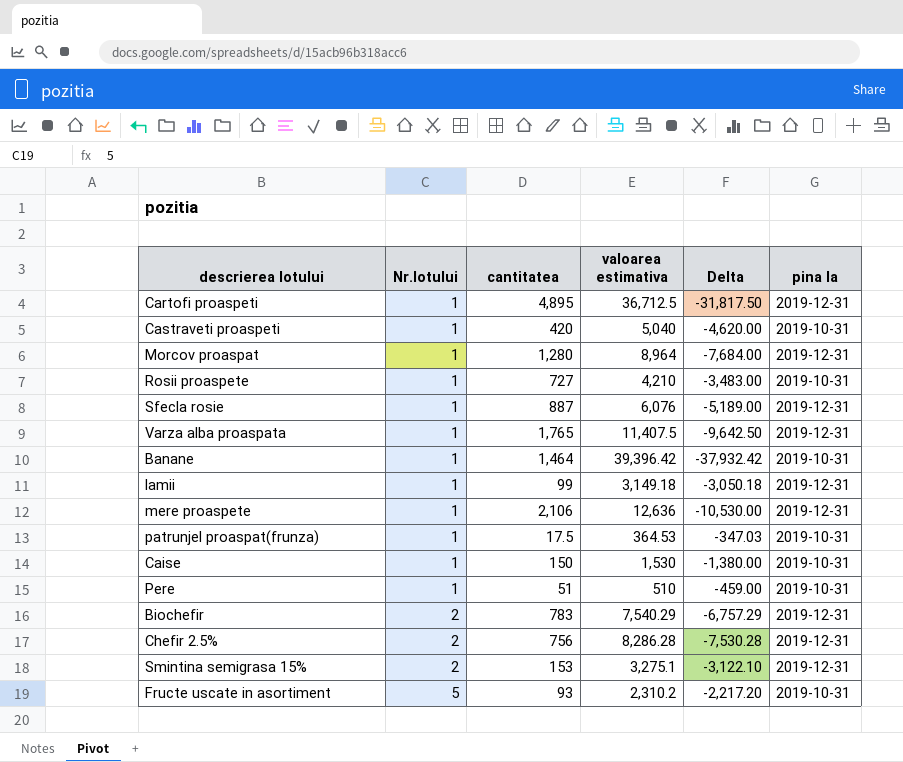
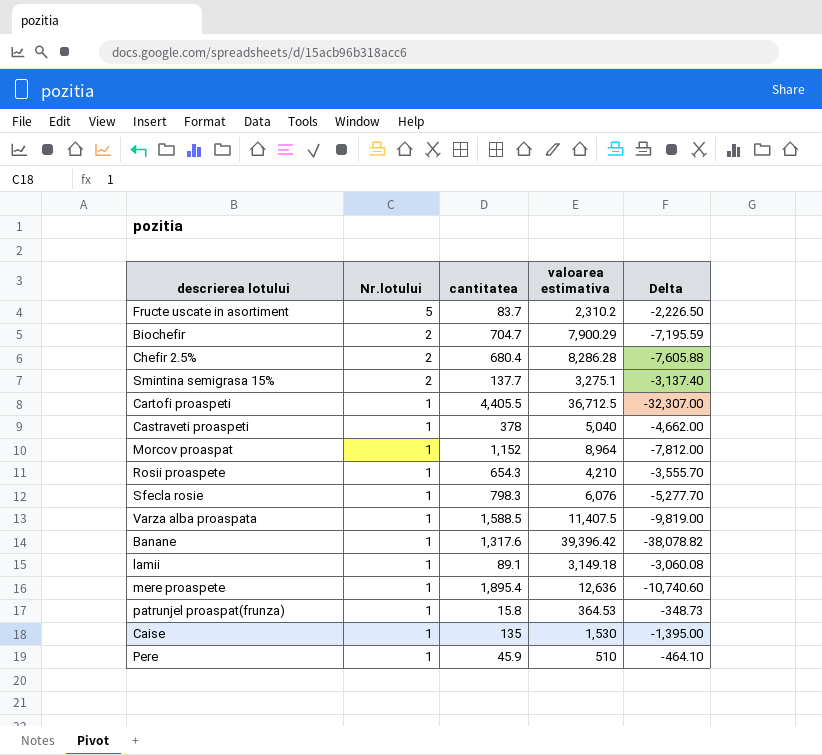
row order: Nr.lotului ascending -> Nr.lotului descending
column pina la | position: 6 -> none
Fructe uscate in asortiment | cantitatea: 93 -> 83.7
Fructe uscate in asortiment | Delta: -2,217.20 -> -2,226.50
Biochefir | cantitatea: 783 -> 704.7
Biochefir | valoarea estimativa: 7,540.29 -> 7,900.29
Biochefir | Delta: -6,757.29 -> -7,195.59
Chefir 2.5% | cantitatea: 756 -> 680.4
Chefir 2.5% | Delta: -7,530.28 -> -7,605.88
Smintina semigrasa 15% | cantitatea: 153 -> 137.7
Smintina semigrasa 15% | Delta: -3,122.10 -> -3,137.40
Cartofi proaspeti | cantitatea: 4,895 -> 4,405.5
Cartofi proaspeti | Delta: -31,817.50 -> -32,307.00
Castraveti proaspeti | cantitatea: 420 -> 378
Castraveti proaspeti | Delta: -4,620.00 -> -4,662.00
Morcov proaspat | cantitatea: 1,280 -> 1,152
Morcov proaspat | Delta: -7,684.00 -> -7,812.00
Rosii proaspete | cantitatea: 727 -> 654.3
Rosii proaspete | Delta: -3,483.00 -> -3,555.70
Sfecla rosie | cantitatea: 887 -> 798.3
Sfecla rosie | Delta: -5,189.00 -> -5,277.70
Varza alba proaspata | cantitatea: 1,765 -> 1,588.5
Varza alba proaspata | Delta: -9,642.50 -> -9,819.00
Banane | cantitatea: 1,464 -> 1,317.6
Banane | Delta: -37,932.42 -> -38,078.82
lamii | cantitatea: 99 -> 89.1
lamii | Delta: -3,050.18 -> -3,060.08
mere proaspete | cantitatea: 2,106 -> 1,895.4
mere proaspete | Delta: -10,530.00 -> -10,740.60
patrunjel proaspat(frunza) | cantitatea: 17.5 -> 15.8
patrunjel proaspat(frunza) | Delta: -347.03 -> -348.73
Caise | cantitatea: 150 -> 135
Caise | Delta: -1,380.00 -> -1,395.00
Pere | cantitatea: 51 -> 45.9
Pere | Delta: -459.00 -> -464.10

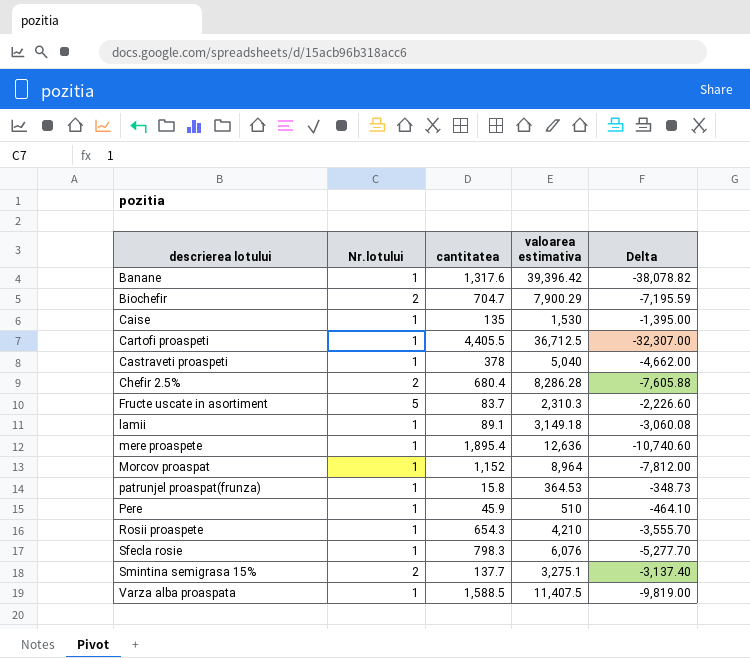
row order: Nr.lotului descending -> descrierea lotului ascending
Fructe uscate in asortiment | valoarea estimativa: 2,310.2 -> 2,310.3
Fructe uscate in asortiment | Delta: -2,226.50 -> -2,226.60

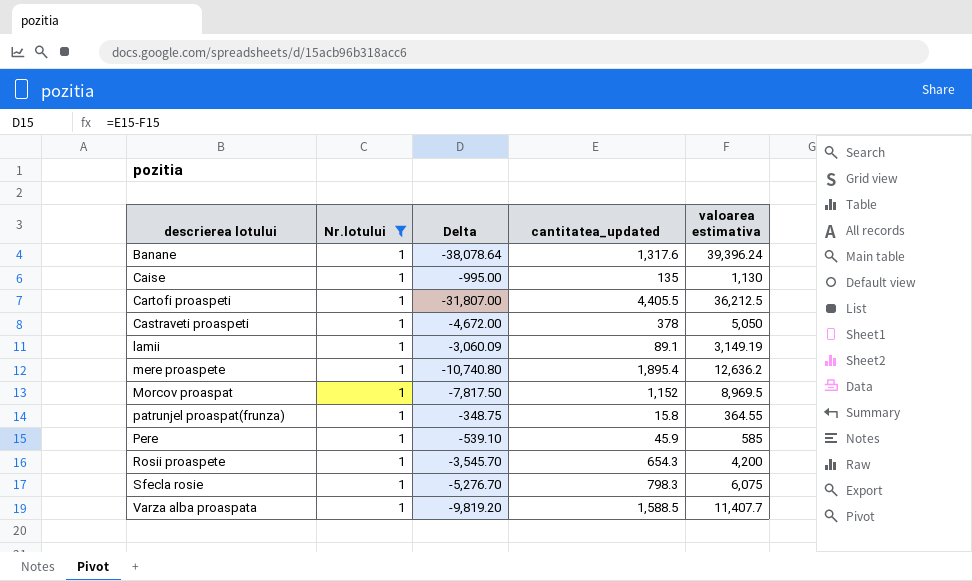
filter: none -> Nr.lotului = 1
column Delta | position: 5 -> 3
column name: cantitatea -> cantitatea_updated
Banane | Delta: -38,078.82 -> -38,078.64
Banane | valoarea estimativa: 39,396.42 -> 39,396.24
Caise | Delta: -1,395.00 -> -995.00
Caise | valoarea estimativa: 1,530 -> 1,130
Cartofi proaspeti | Delta: -32,307.00 -> -31,807.00
Cartofi proaspeti | valoarea estimativa: 36,712.5 -> 36,212.5
Castraveti proaspeti | Delta: -4,662.00 -> -4,672.00
Castraveti proaspeti | valoarea estimativa: 5,040 -> 5,050
lamii | Delta: -3,060.08 -> -3,060.09
lamii | valoarea estimativa: 3,149.18 -> 3,149.19
mere proaspete | Delta: -10,740.60 -> -10,740.80
mere proaspete | valoarea estimativa: 12,636 -> 12,636.2
Morcov proaspat | Delta: -7,812.00 -> -7,817.50
Morcov proaspat | valoarea estimativa: 8,964 -> 8,969.5
patrunjel proaspat(frunza) | Delta: -348.73 -> -348.75
patrunjel proaspat(frunza) | valoarea estimativa: 364.53 -> 364.55
Pere | Delta: -464.10 -> -539.10
Pere | valoarea estimativa: 510 -> 585
Rosii proaspete | Delta: -3,555.70 -> -3,545.70
Rosii proaspete | valoarea estimativa: 4,210 -> 4,200
Sfecla rosie | Delta: -5,277.70 -> -5,276.70
Sfecla rosie | valoarea estimativa: 6,076 -> 6,075
Varza alba proaspata | Delta: -9,819.00 -> -9,819.20
Varza alba proaspata | valoarea estimativa: 11,407.5 -> 11,407.7

